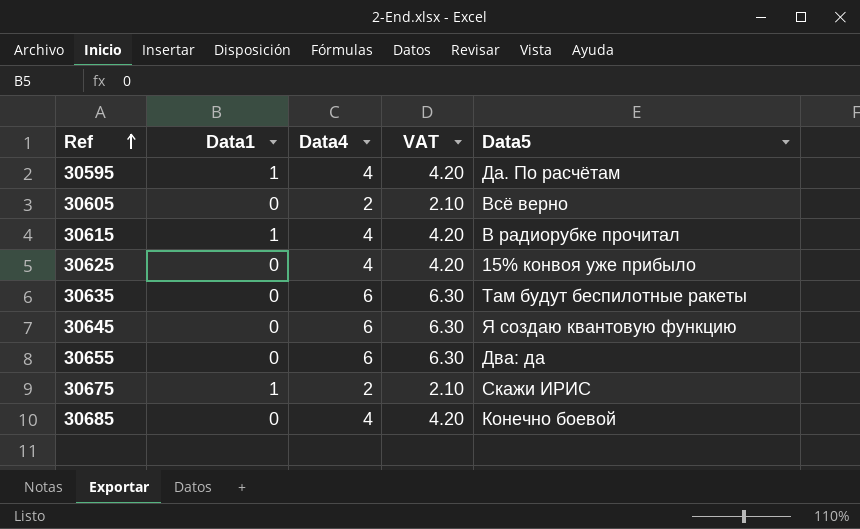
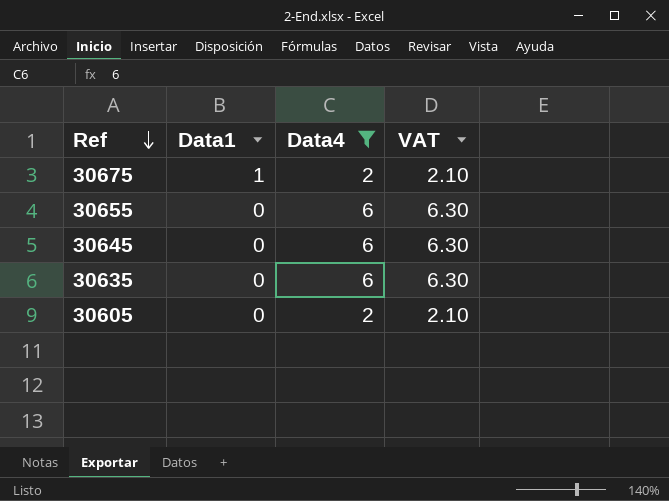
filter: none -> Data4 != 4
row order: Ref ascending -> Ref descending
column Data5 | position: 5 -> none

